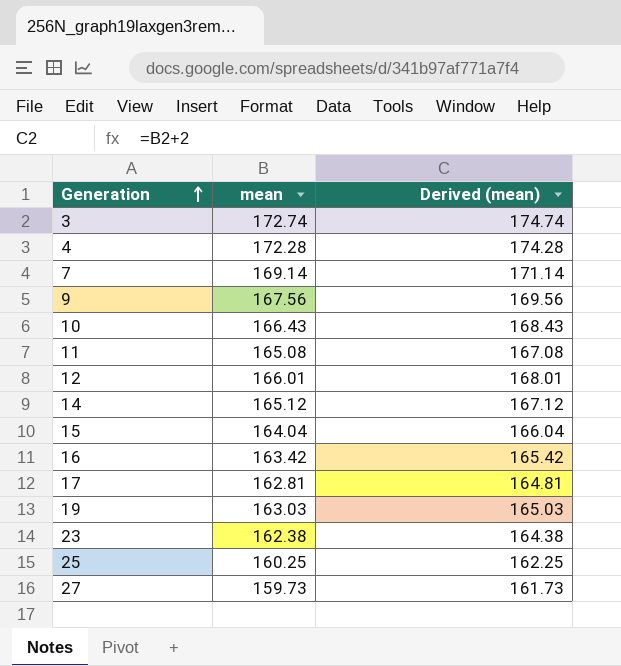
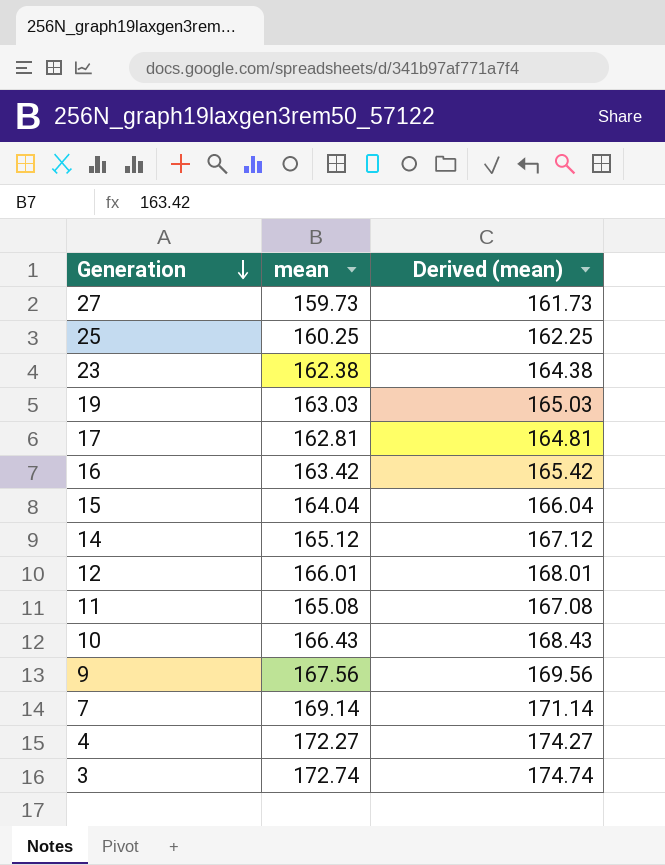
row order: Generation ascending -> Generation descending
4 | mean: 172.28 -> 172.27
4 | Derived (mean): 174.28 -> 174.27

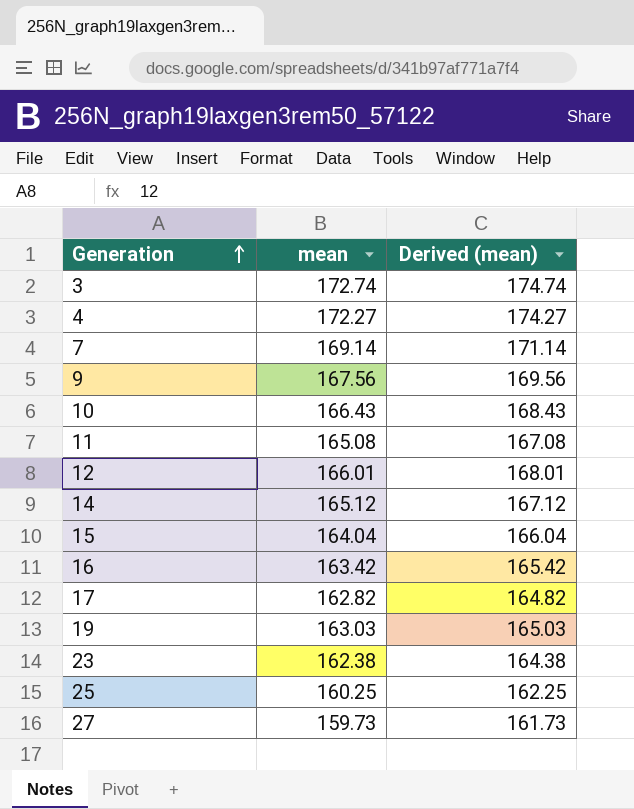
row order: Generation descending -> Generation ascending
17 | mean: 162.81 -> 162.82
17 | Derived (mean): 164.81 -> 164.82

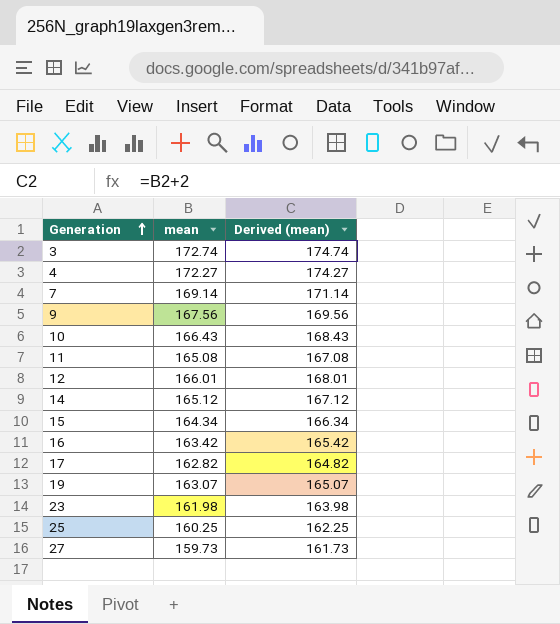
15 | mean: 164.04 -> 164.34
15 | Derived (mean): 166.04 -> 166.34
19 | mean: 163.03 -> 163.07
19 | Derived (mean): 165.03 -> 165.07
23 | mean: 162.38 -> 161.98
23 | Derived (mean): 164.38 -> 163.98

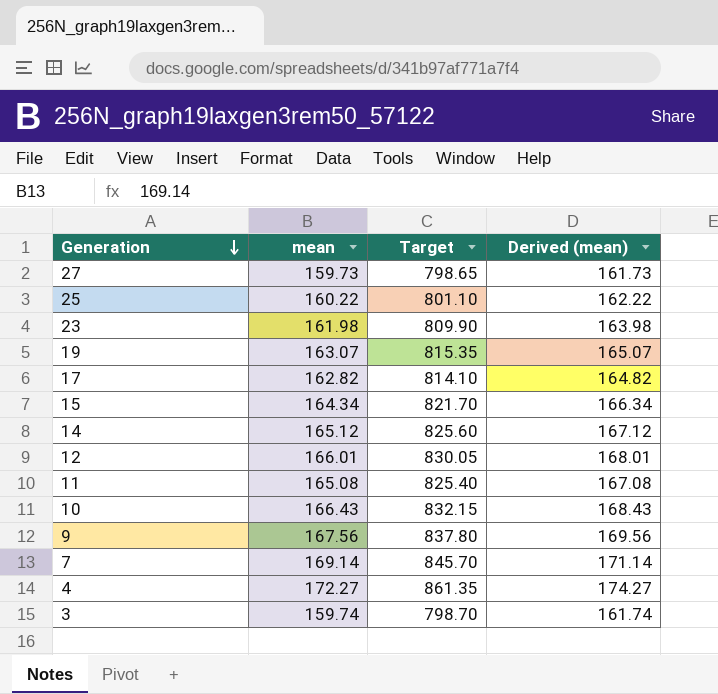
row order: Generation ascending -> Generation descending
column Target | formula: none -> [mean] * 5
row 16: 163.42 | 165.42 -> none
25 | mean: 160.25 -> 160.22
25 | Derived (mean): 162.25 -> 162.22
3 | mean: 172.74 -> 159.74
3 | Derived (mean): 174.74 -> 161.74

